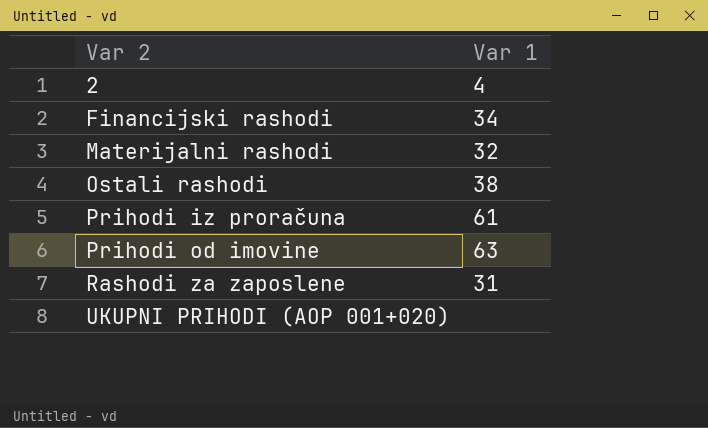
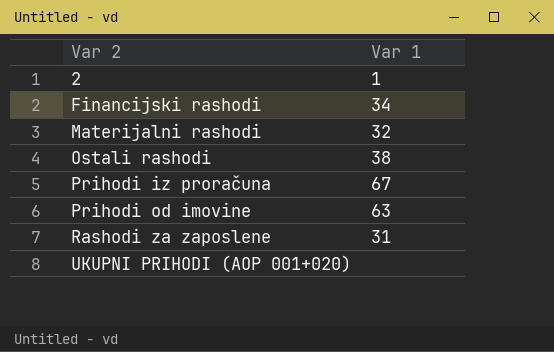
2 | Var 1: 4 -> 1
Prihodi iz proračuna | Var 1: 61 -> 67

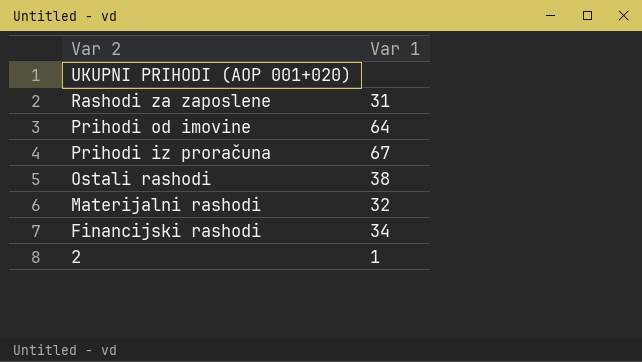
row order: Var 2 ascending -> Var 2 descending
Prihodi od imovine | Var 1: 63 -> 64

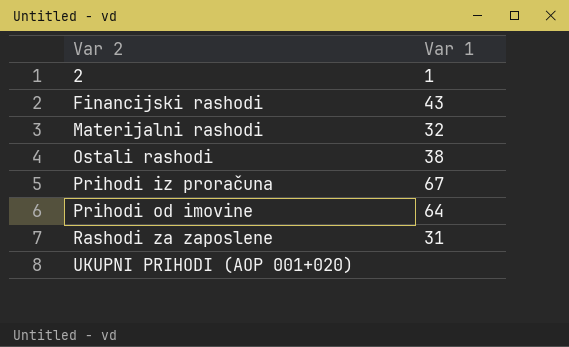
row order: Var 2 descending -> Var 2 ascending
Financijski rashodi | Var 1: 34 -> 43

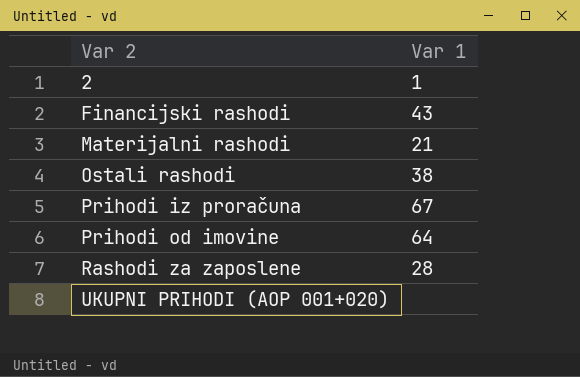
Materijalni rashodi | Var 1: 32 -> 21
Rashodi za zaposlene | Var 1: 31 -> 28

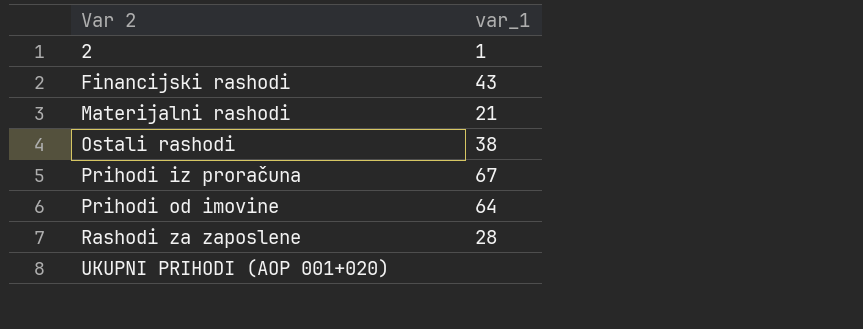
column name: Var 1 -> var_1

